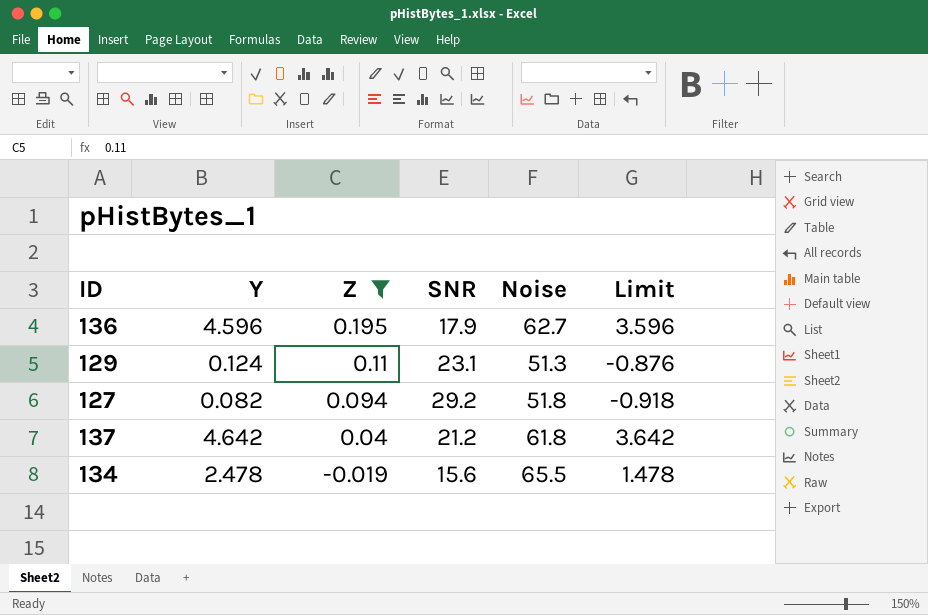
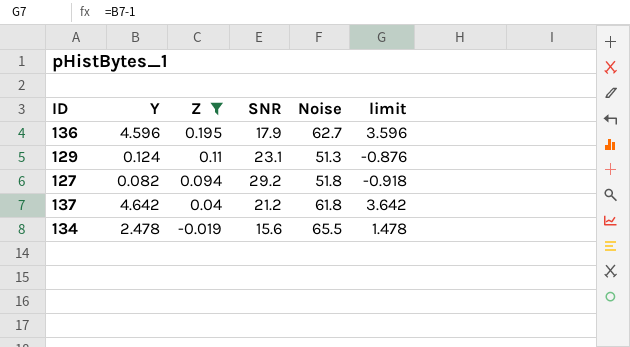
column name: Limit -> limit

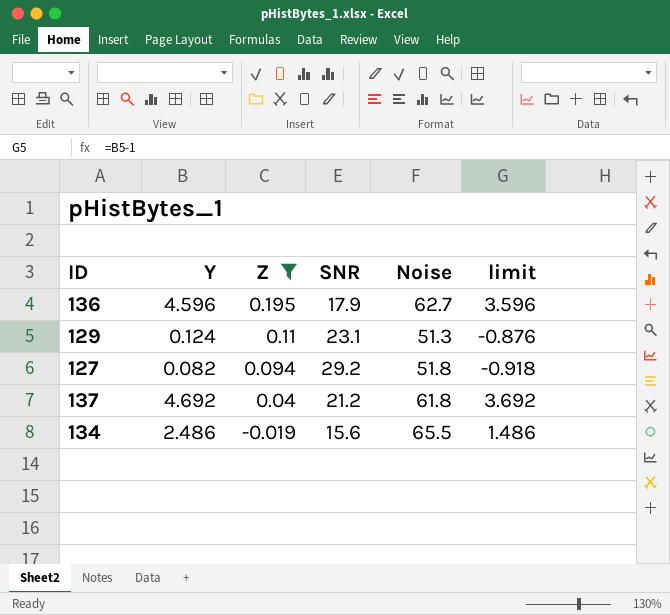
137 | Y: 4.642 -> 4.692
137 | limit: 3.642 -> 3.692
134 | Y: 2.478 -> 2.486
134 | limit: 1.478 -> 1.486

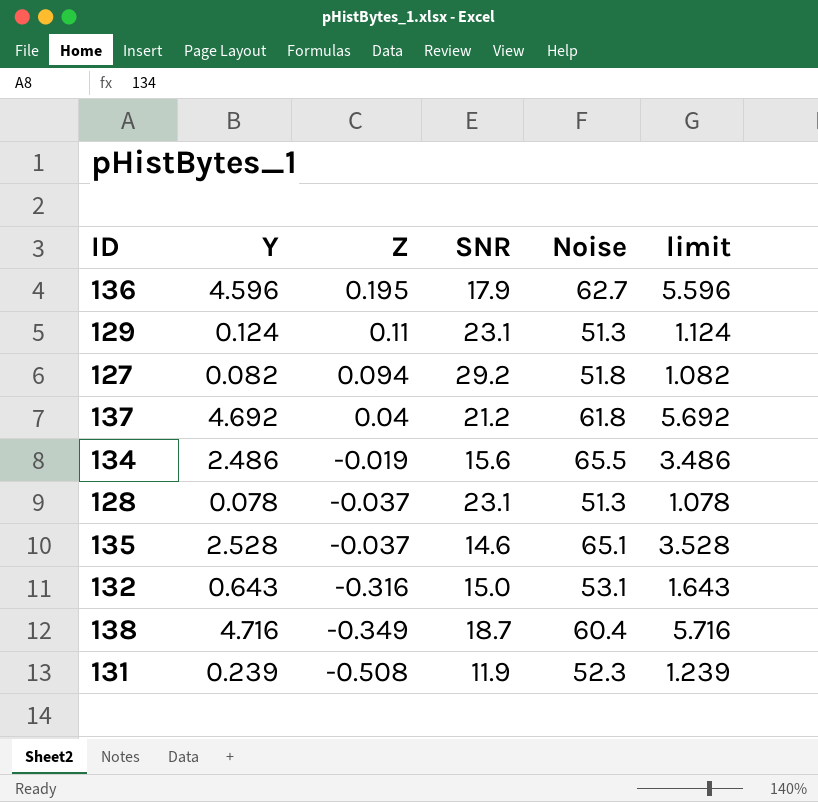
filter: Z >= -0.019 -> none
column limit | formula: [Y] - 1 -> [Y] + 1

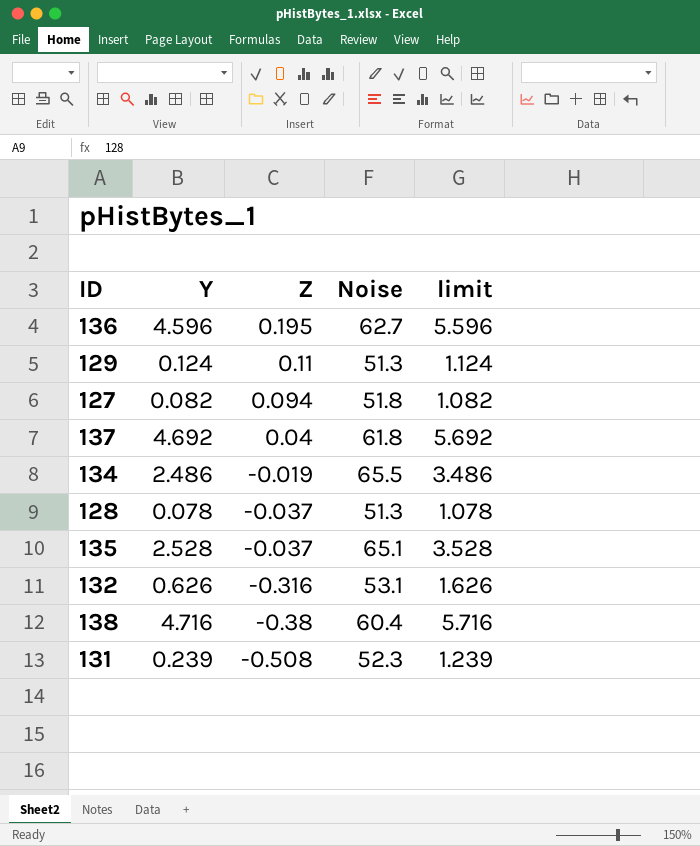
column SNR | position: 4 -> none
132 | Y: 0.643 -> 0.626
132 | limit: 1.643 -> 1.626
138 | Z: -0.349 -> -0.38

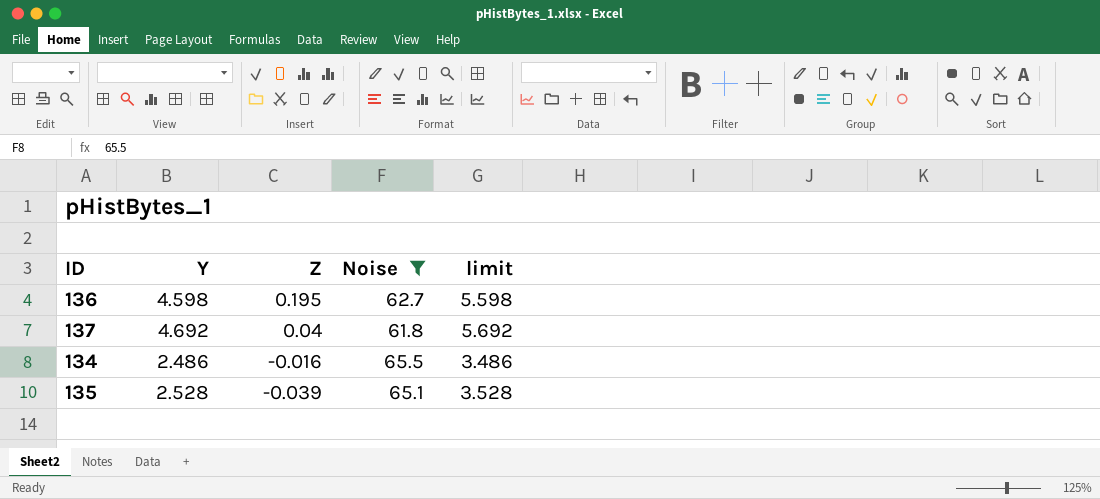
filter: none -> Noise >= 61.8
136 | Y: 4.596 -> 4.598
136 | limit: 5.596 -> 5.598
134 | Z: -0.019 -> -0.016
135 | Z: -0.037 -> -0.039

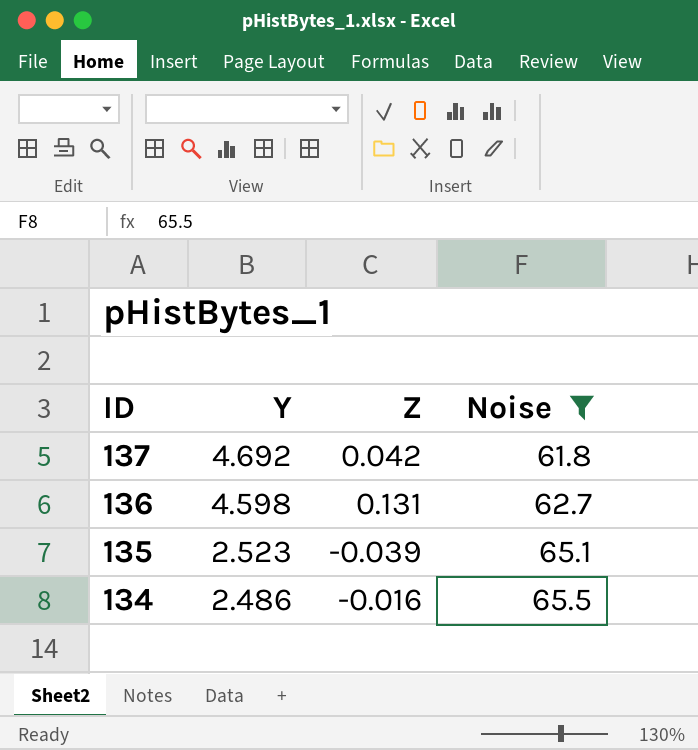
row order: Z descending -> ID descending
column limit | formula: [Y] + 1 -> none
137 | Z: 0.04 -> 0.042
136 | Z: 0.195 -> 0.131
135 | Y: 2.528 -> 2.523

